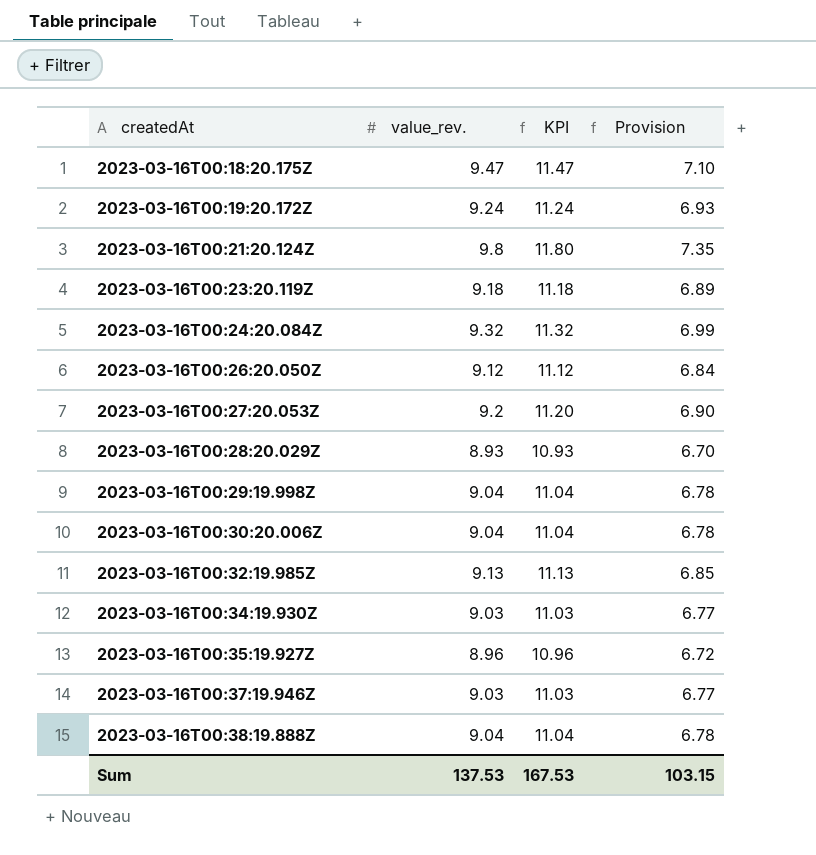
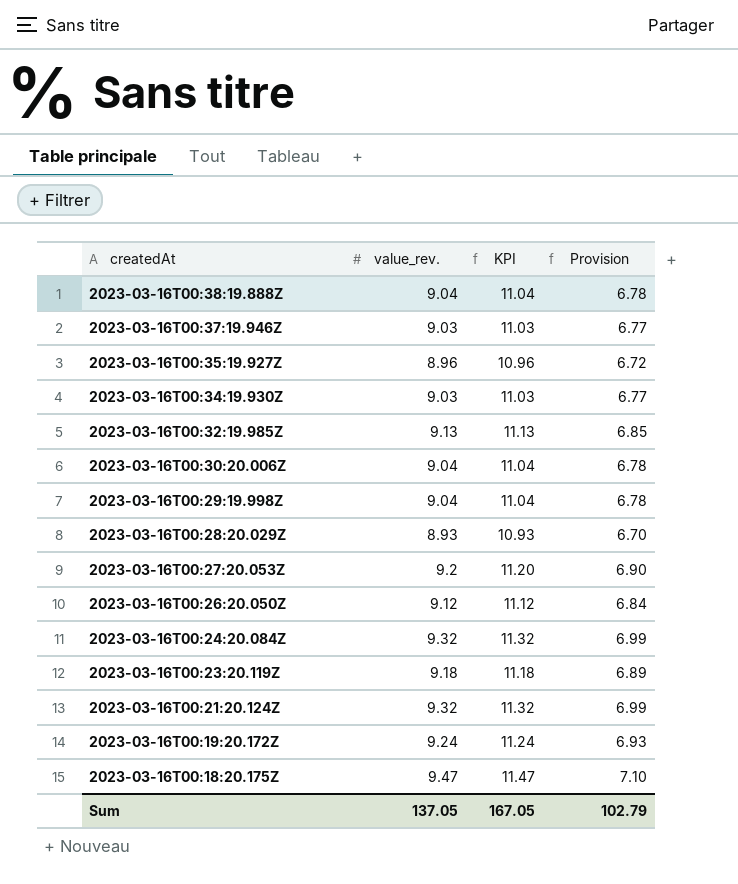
row order: createdAt ascending -> createdAt descending
2023-03-16T00:21:20.124Z | value_rev.: 9.8 -> 9.32
2023-03-16T00:21:20.124Z | KPI: 11.80 -> 11.32
2023-03-16T00:21:20.124Z | Provision: 7.35 -> 6.99
Sum | value_rev.: 137.53 -> 137.05
Sum | KPI: 167.53 -> 167.05
Sum | Provision: 103.15 -> 102.79

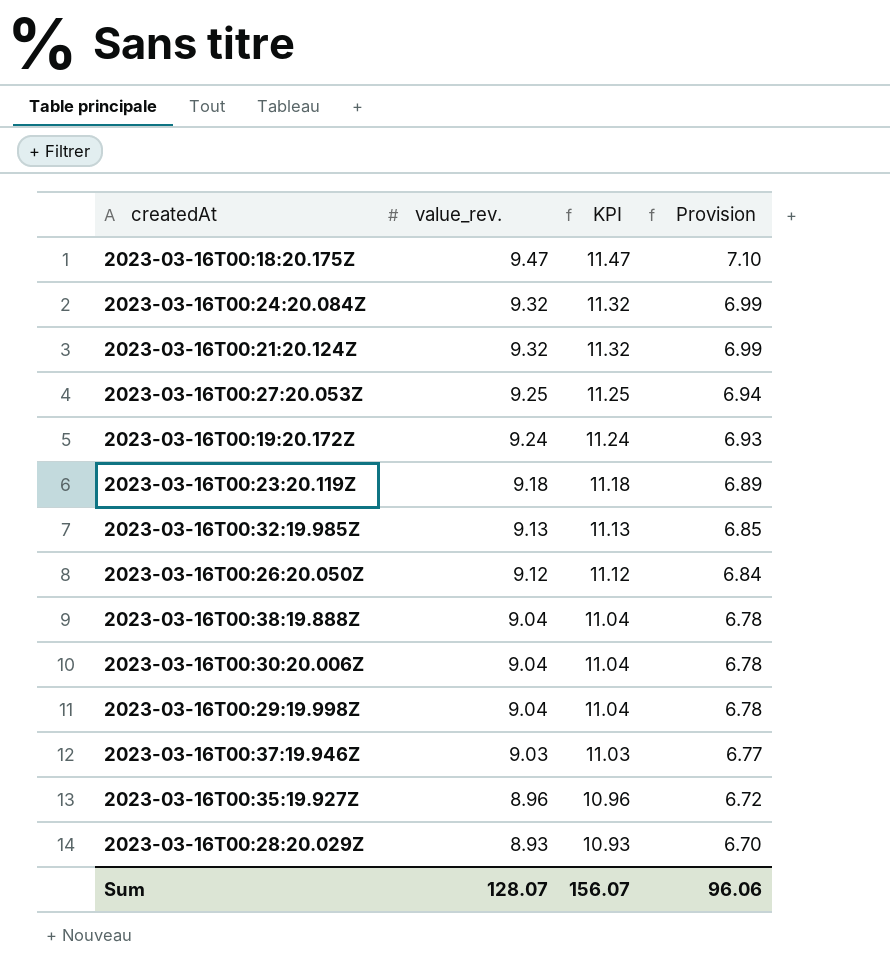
row order: createdAt descending -> value_rev. descending
row 2023-03-16T00:34:19.930Z: 9.03 | 11.03 | 6.77 -> none
2023-03-16T00:27:20.053Z | value_rev.: 9.2 -> 9.25
2023-03-16T00:27:20.053Z | KPI: 11.20 -> 11.25
2023-03-16T00:27:20.053Z | Provision: 6.90 -> 6.94
Sum | value_rev.: 137.05 -> 128.07
Sum | KPI: 167.05 -> 156.07
Sum | Provision: 102.79 -> 96.06

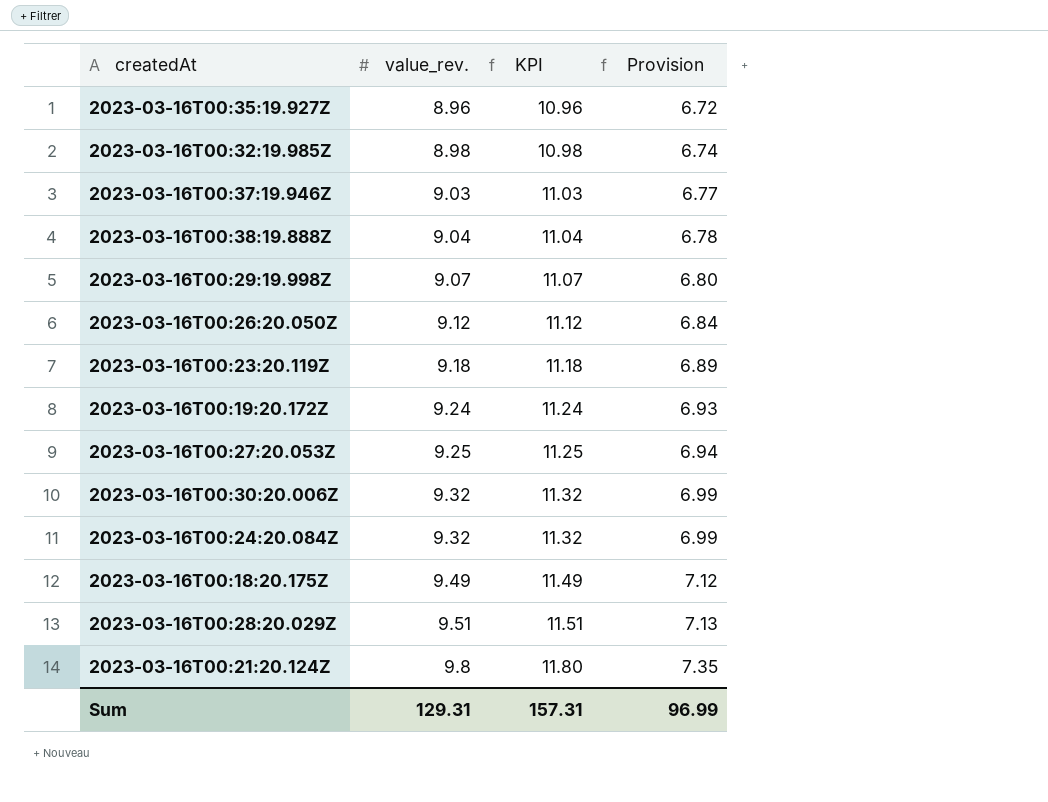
row order: value_rev. descending -> value_rev. ascending
2023-03-16T00:32:19.985Z | value_rev.: 9.13 -> 8.98
2023-03-16T00:32:19.985Z | KPI: 11.13 -> 10.98
2023-03-16T00:32:19.985Z | Provision: 6.85 -> 6.74
2023-03-16T00:29:19.998Z | value_rev.: 9.04 -> 9.07
2023-03-16T00:29:19.998Z | KPI: 11.04 -> 11.07
2023-03-16T00:29:19.998Z | Provision: 6.78 -> 6.80
2023-03-16T00:30:20.006Z | value_rev.: 9.04 -> 9.32
2023-03-16T00:30:20.006Z | KPI: 11.04 -> 11.32
2023-03-16T00:30:20.006Z | Provision: 6.78 -> 6.99
2023-03-16T00:18:20.175Z | value_rev.: 9.47 -> 9.49
2023-03-16T00:18:20.175Z | KPI: 11.47 -> 11.49
2023-03-16T00:18:20.175Z | Provision: 7.10 -> 7.12
2023-03-16T00:28:20.029Z | value_rev.: 8.93 -> 9.51
2023-03-16T00:28:20.029Z | KPI: 10.93 -> 11.51
2023-03-16T00:28:20.029Z | Provision: 6.70 -> 7.13
2023-03-16T00:21:20.124Z | value_rev.: 9.32 -> 9.8
2023-03-16T00:21:20.124Z | KPI: 11.32 -> 11.80
2023-03-16T00:21:20.124Z | Provision: 6.99 -> 7.35
Sum | value_rev.: 128.07 -> 129.31
Sum | KPI: 156.07 -> 157.31
Sum | Provision: 96.06 -> 96.99

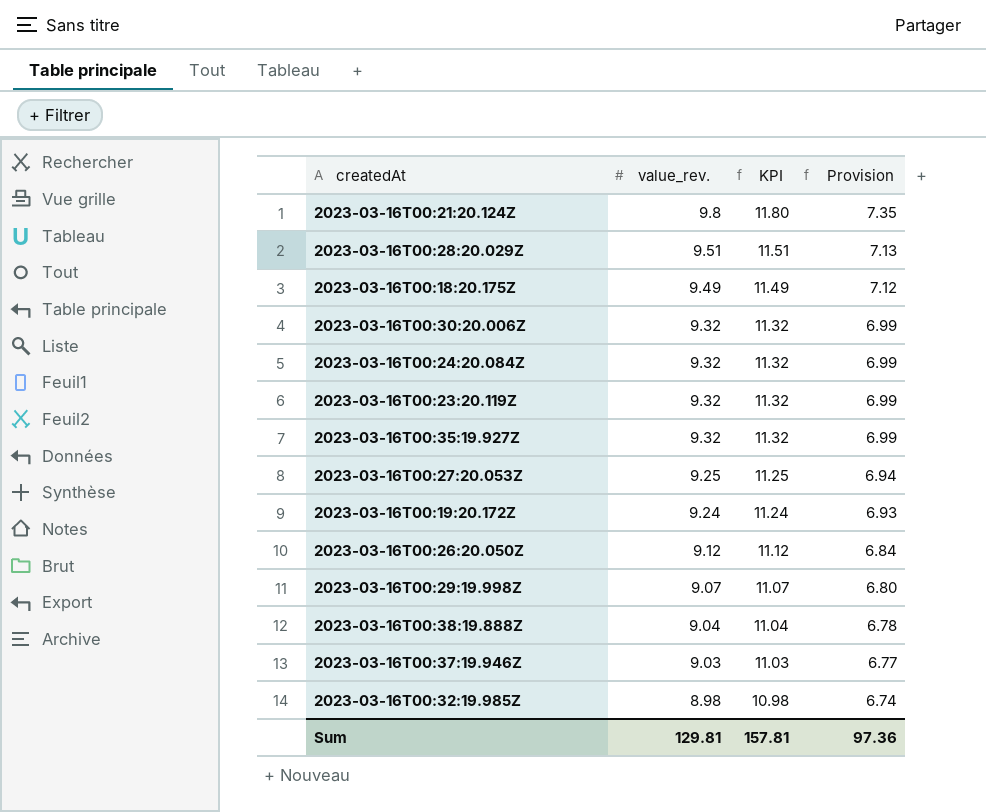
row order: value_rev. ascending -> value_rev. descending
2023-03-16T00:23:20.119Z | value_rev.: 9.18 -> 9.32
2023-03-16T00:23:20.119Z | KPI: 11.18 -> 11.32
2023-03-16T00:23:20.119Z | Provision: 6.89 -> 6.99
2023-03-16T00:35:19.927Z | value_rev.: 8.96 -> 9.32
2023-03-16T00:35:19.927Z | KPI: 10.96 -> 11.32
2023-03-16T00:35:19.927Z | Provision: 6.72 -> 6.99
Sum | value_rev.: 129.31 -> 129.81
Sum | KPI: 157.31 -> 157.81
Sum | Provision: 96.99 -> 97.36

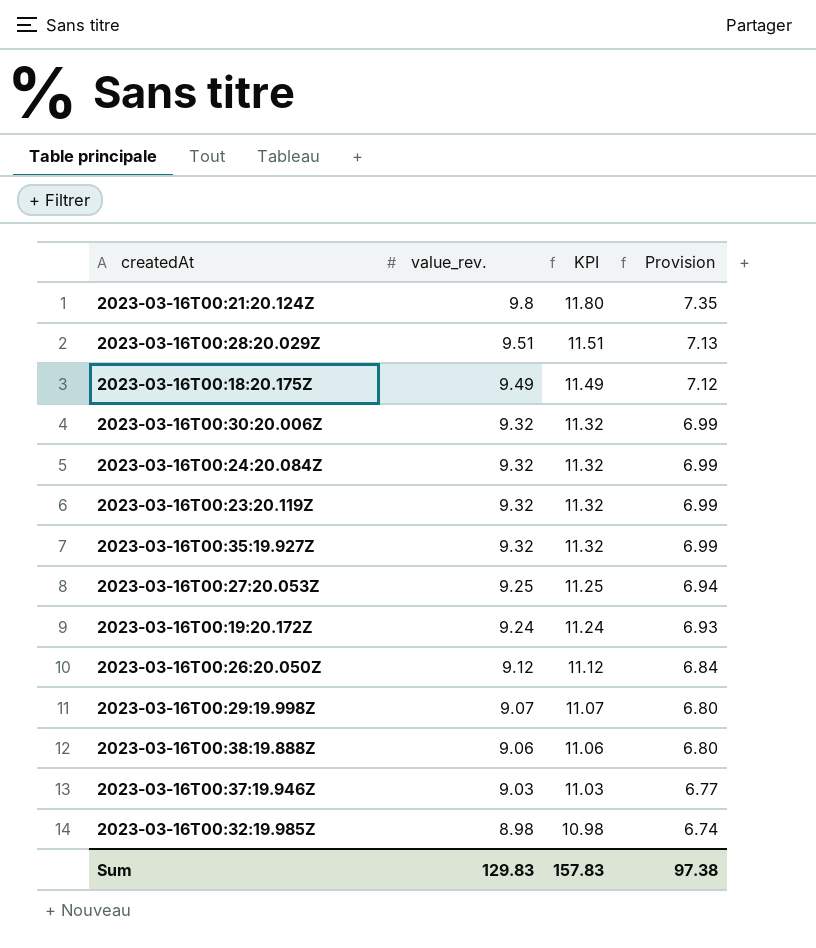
2023-03-16T00:38:19.888Z | value_rev.: 9.04 -> 9.06
2023-03-16T00:38:19.888Z | KPI: 11.04 -> 11.06
2023-03-16T00:38:19.888Z | Provision: 6.78 -> 6.80
Sum | value_rev.: 129.81 -> 129.83
Sum | KPI: 157.81 -> 157.83
Sum | Provision: 97.36 -> 97.38

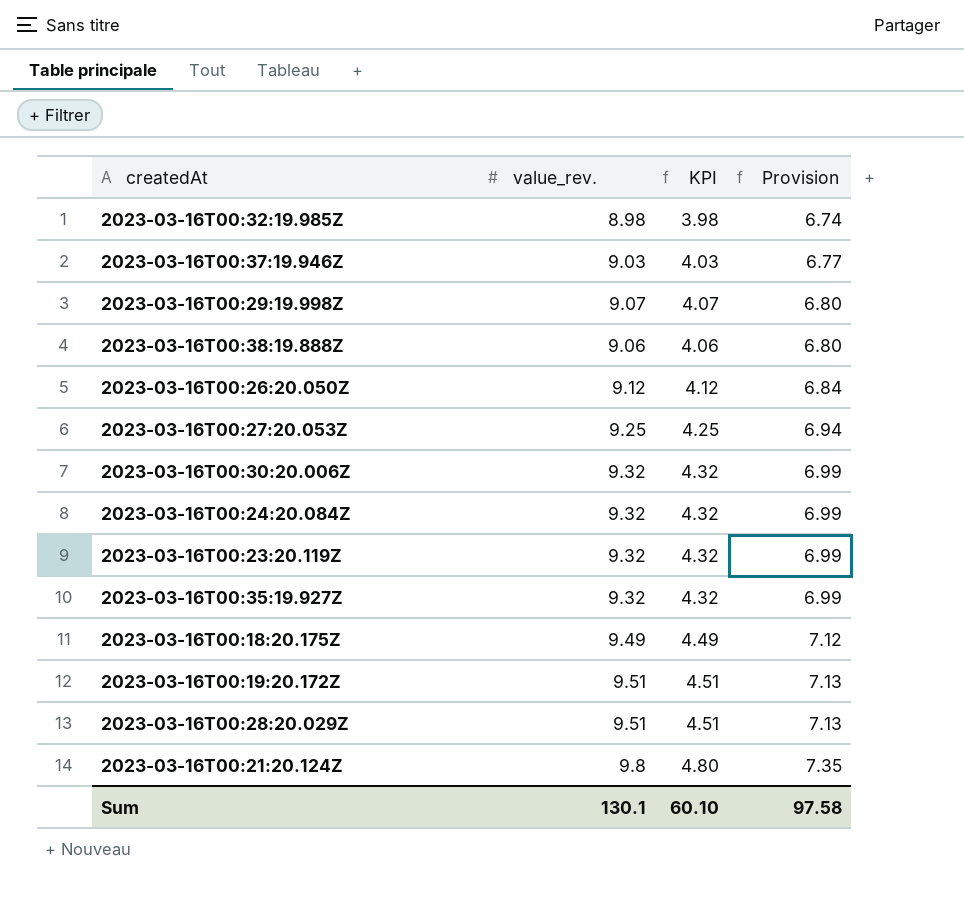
row order: value_rev. descending -> Provision ascending
column KPI | formula: [value_rev.] + 2 -> [value_rev.] - 5
2023-03-16T00:19:20.172Z | value_rev.: 9.24 -> 9.51
2023-03-16T00:19:20.172Z | Provision: 6.93 -> 7.13
Sum | value_rev.: 129.83 -> 130.1
Sum | KPI: 157.83 -> 60.10
Sum | Provision: 97.38 -> 97.58

